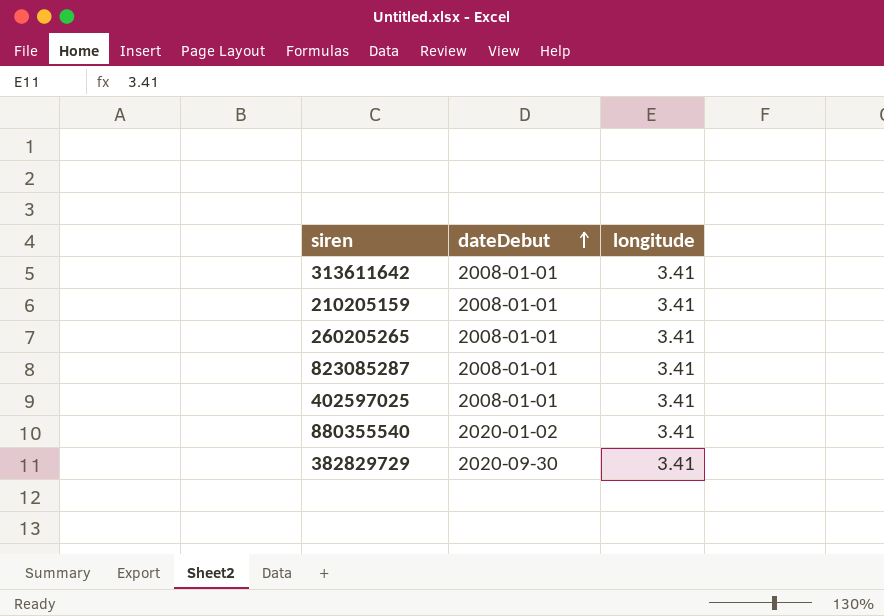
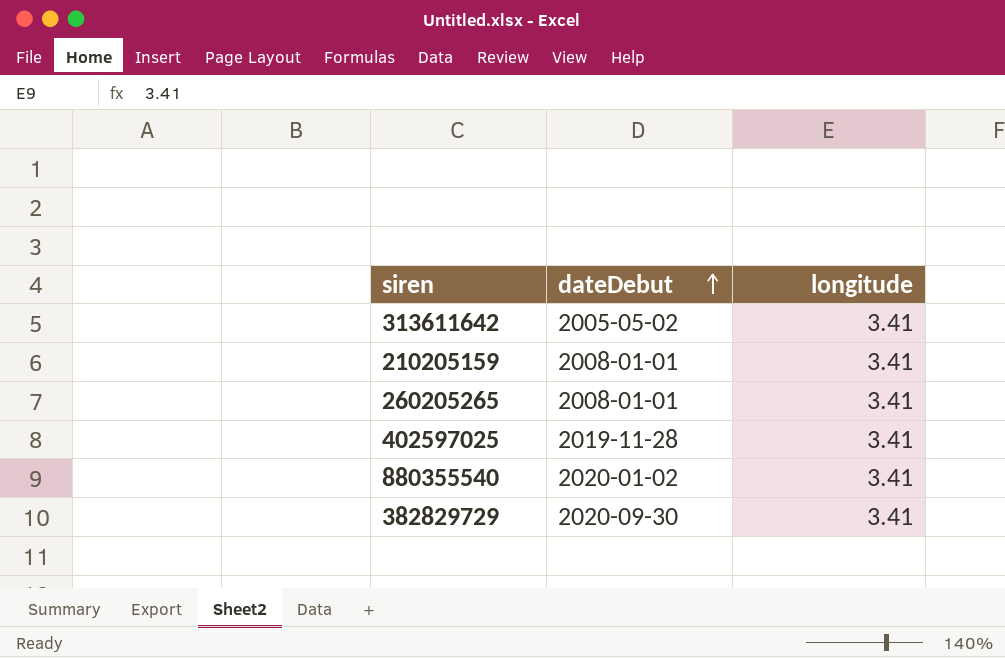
row 823085287: 2008-01-01 | 3.41 -> none
313611642 | dateDebut: 2008-01-01 -> 2005-05-02
402597025 | dateDebut: 2008-01-01 -> 2019-11-28

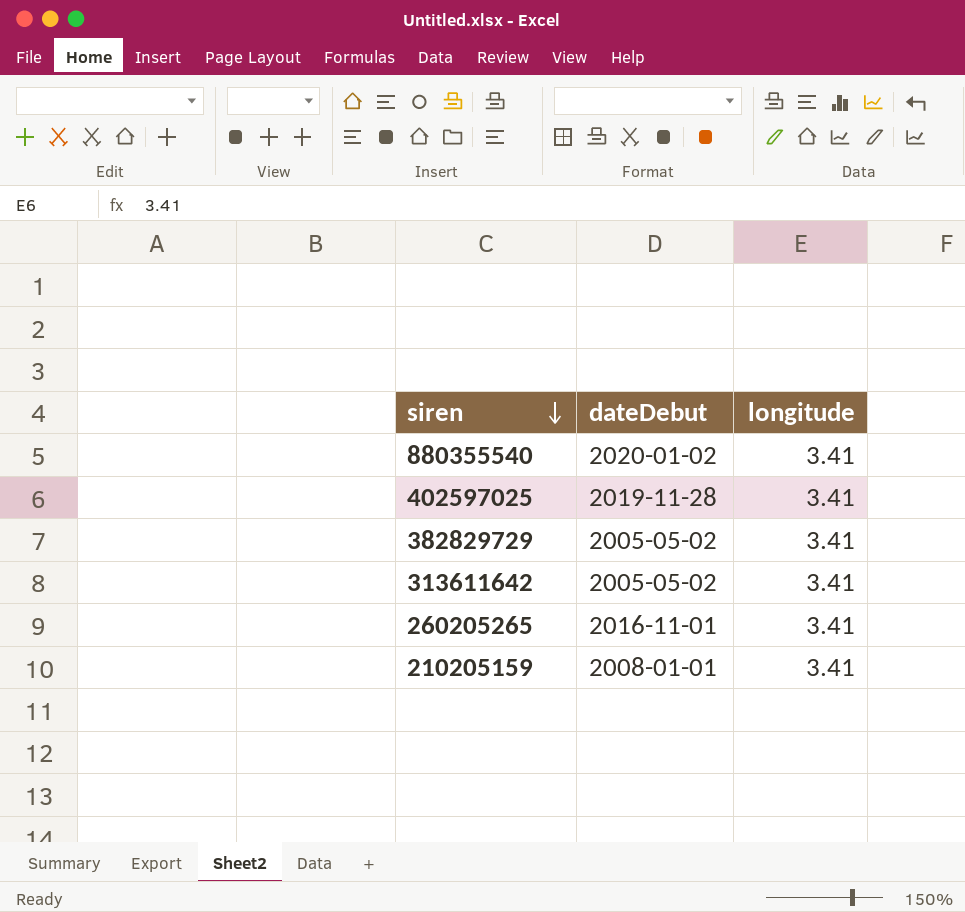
row order: dateDebut ascending -> siren descending
382829729 | dateDebut: 2020-09-30 -> 2005-05-02
260205265 | dateDebut: 2008-01-01 -> 2016-11-01

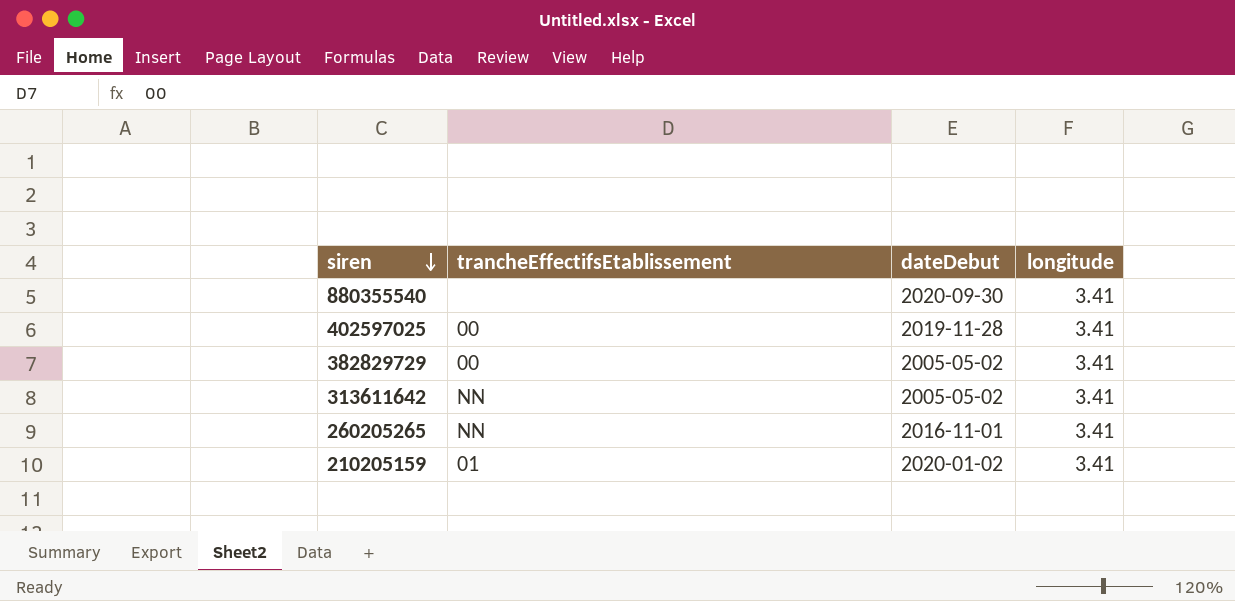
column trancheEffectifsEtablissement | position: none -> 2
880355540 | dateDebut: 2020-01-02 -> 2020-09-30
210205159 | dateDebut: 2008-01-01 -> 2020-01-02

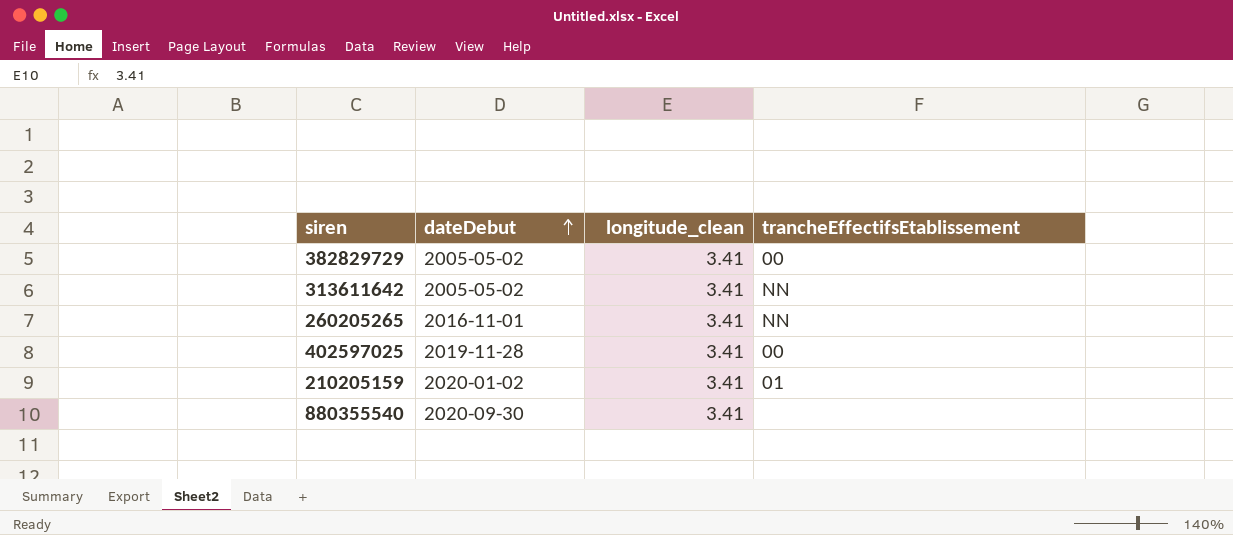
row order: siren descending -> dateDebut ascending
column name: longitude -> longitude_clean
column trancheEffectifsEtablissement | position: 2 -> 4

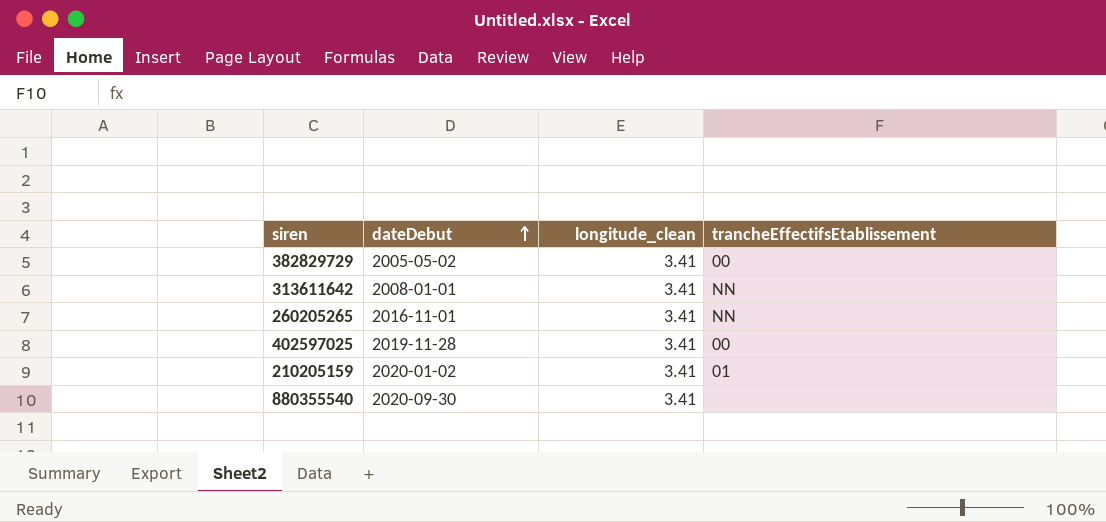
313611642 | dateDebut: 2005-05-02 -> 2008-01-01

